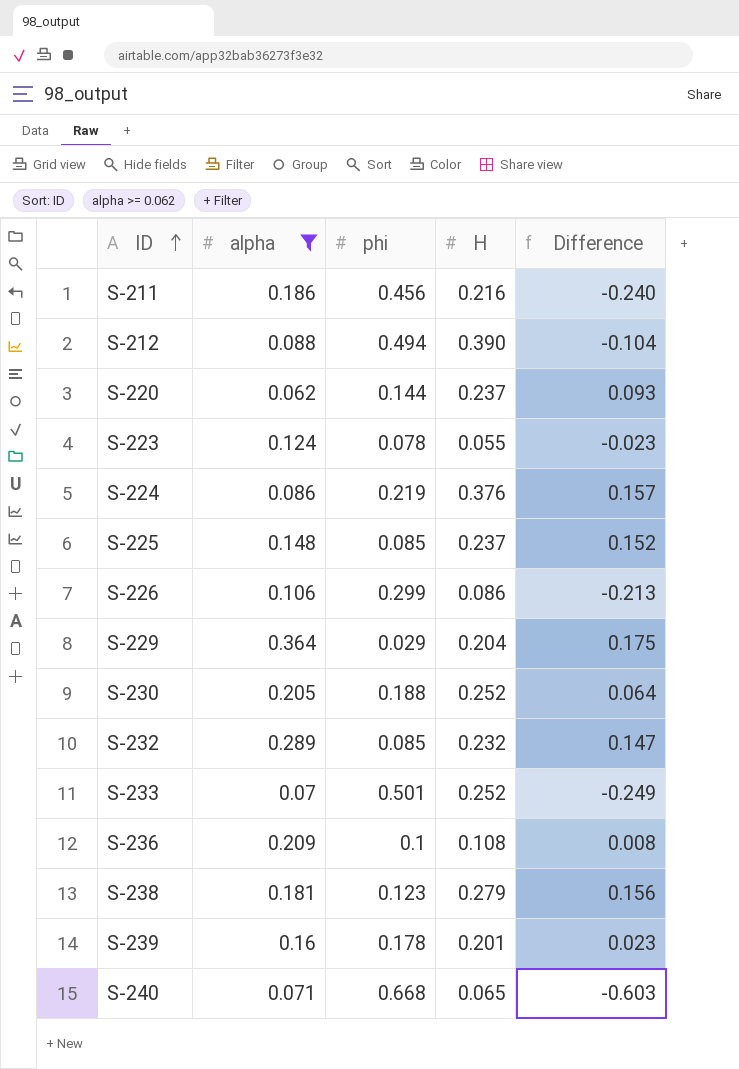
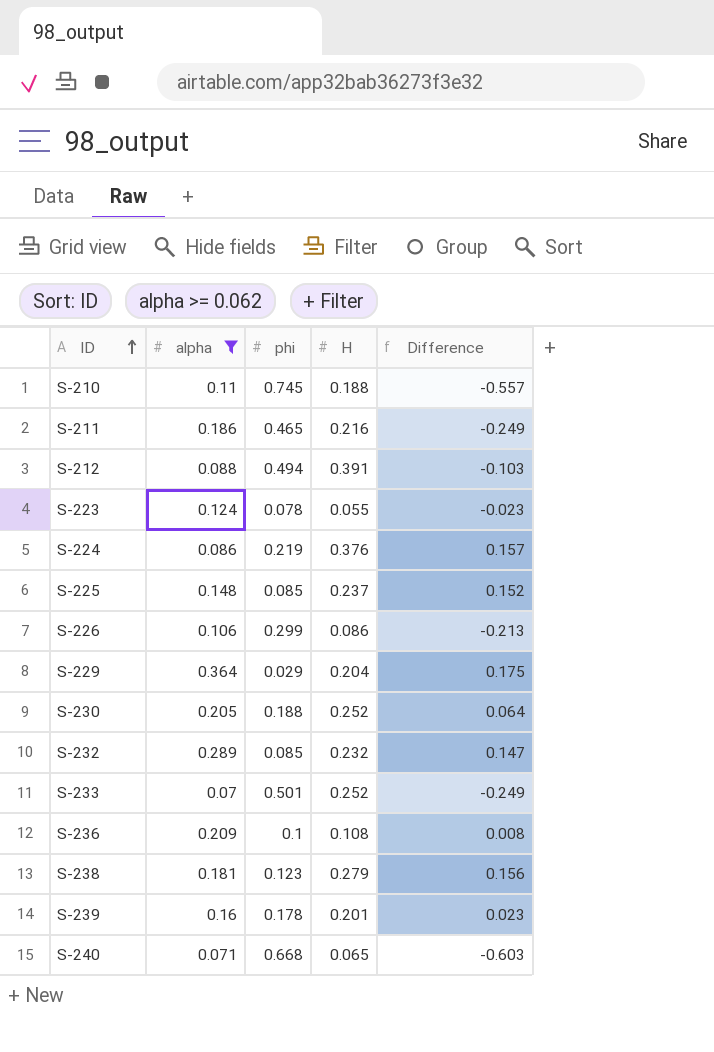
row S-220: 0.062 | 0.144 | 0.237 | 0.093 -> none
row S-210: none -> 0.11 | 0.745 | 0.188 | -0.557
S-211 | phi: 0.456 -> 0.465
S-211 | Difference: -0.240 -> -0.249
S-212 | H: 0.390 -> 0.391
S-212 | Difference: -0.104 -> -0.103

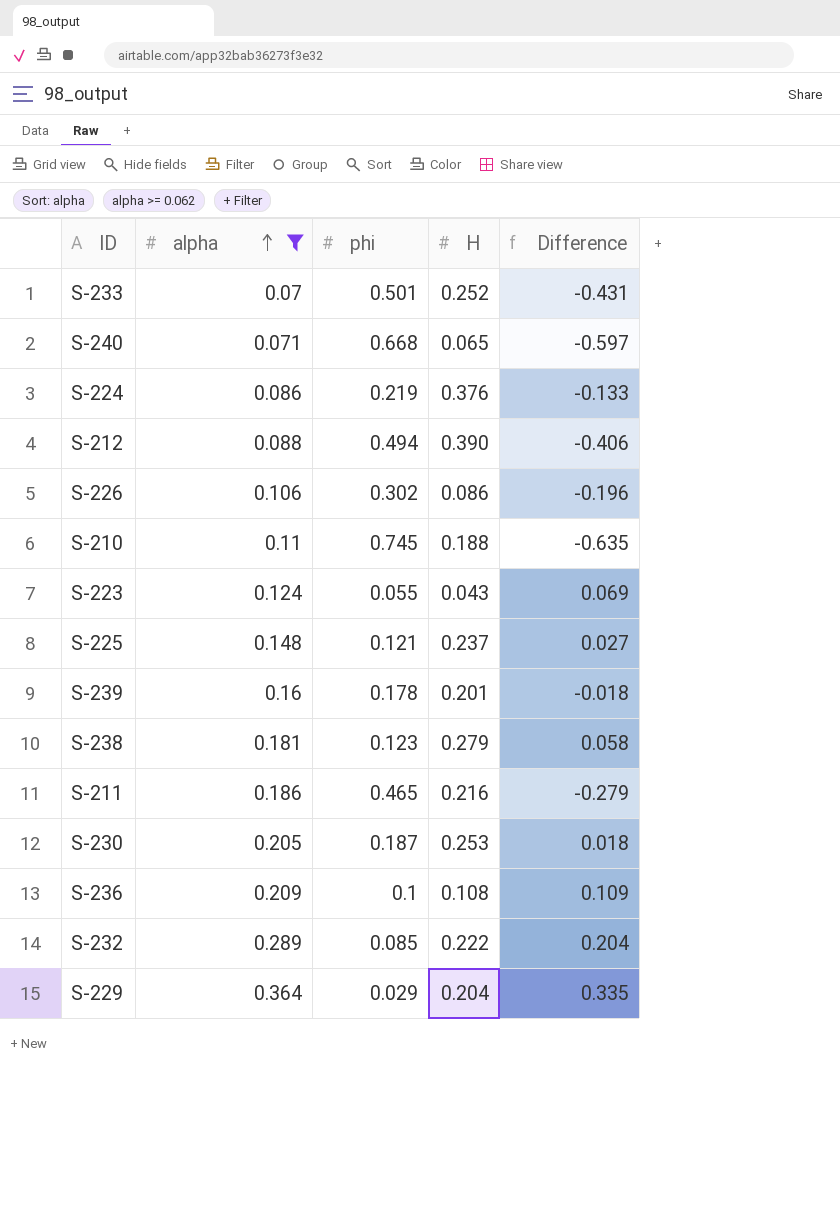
row order: ID ascending -> alpha ascending
column Difference | formula: [H] - [phi] -> [alpha] - [phi]
S-212 | H: 0.391 -> 0.390
S-226 | phi: 0.299 -> 0.302
S-223 | phi: 0.078 -> 0.055
S-223 | H: 0.055 -> 0.043
S-225 | phi: 0.085 -> 0.121
S-230 | phi: 0.188 -> 0.187
S-230 | H: 0.252 -> 0.253
S-232 | H: 0.232 -> 0.222

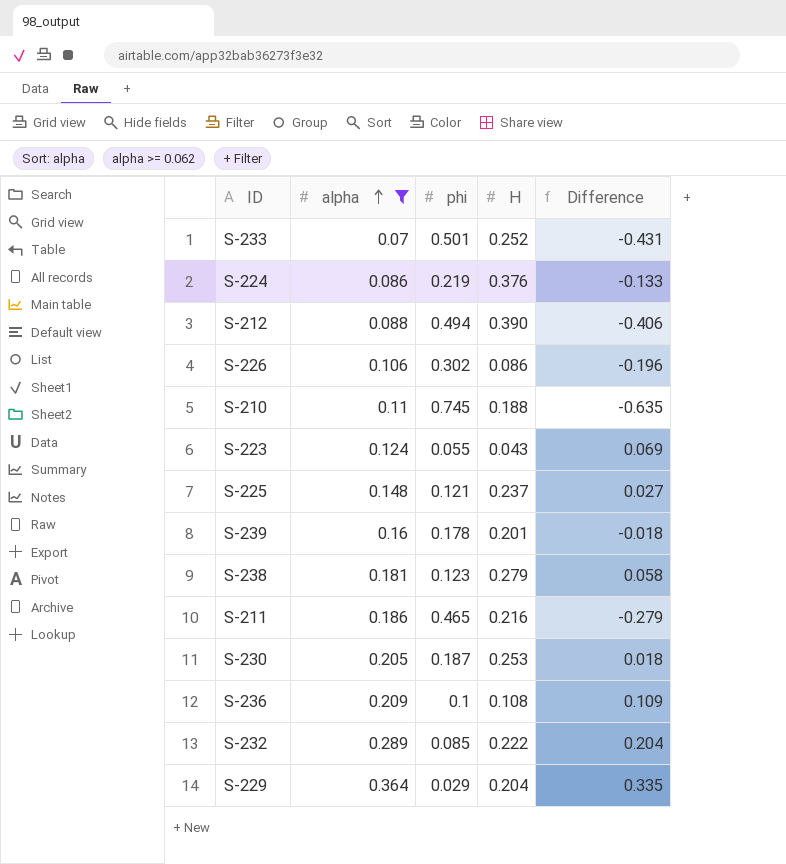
row S-240: 0.071 | 0.668 | 0.065 | -0.597 -> none

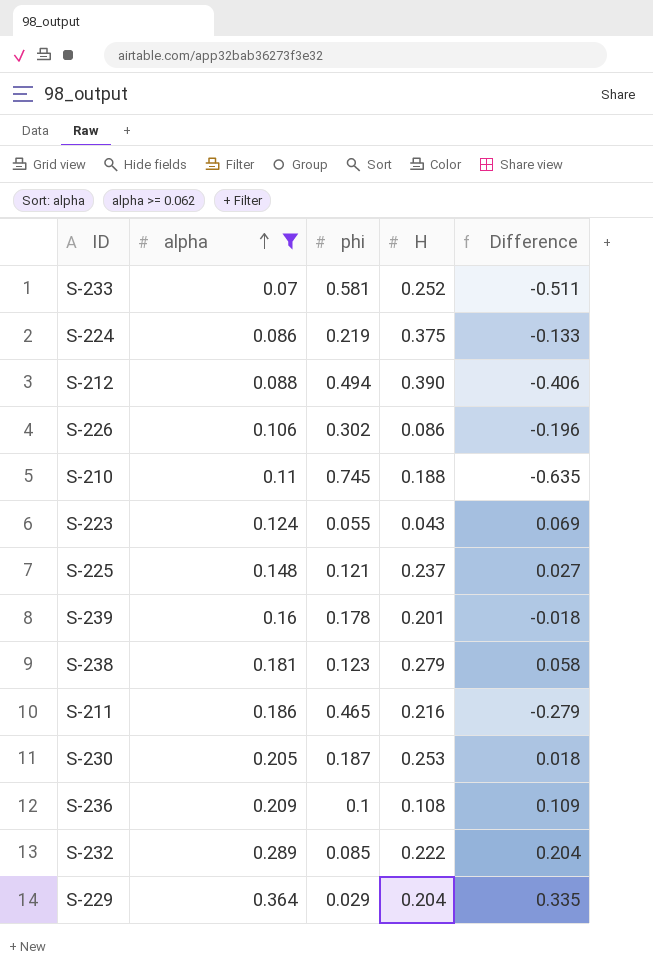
S-233 | phi: 0.501 -> 0.581
S-233 | Difference: -0.431 -> -0.511
S-224 | H: 0.376 -> 0.375

